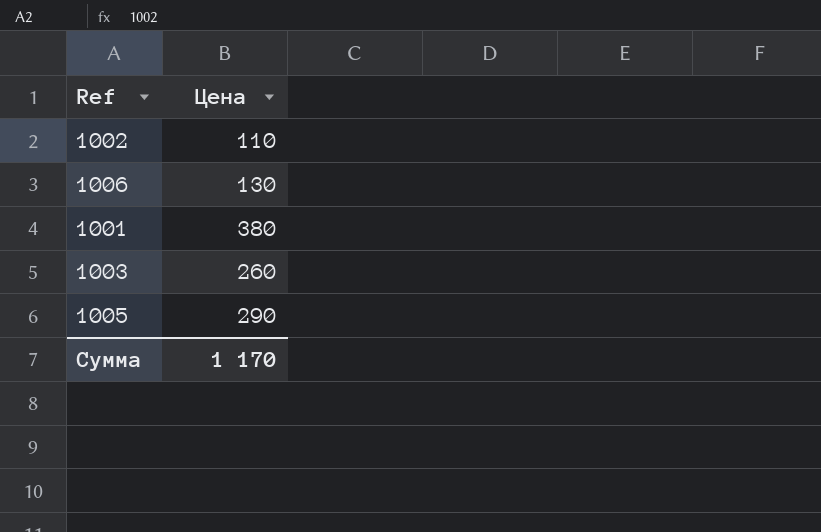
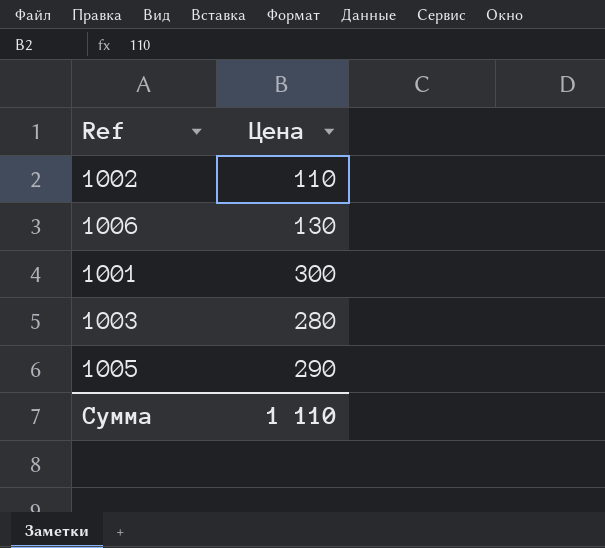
1001 | Цена: 380 -> 300
1003 | Цена: 260 -> 280
Сумма | Цена: 1 170 -> 1 110

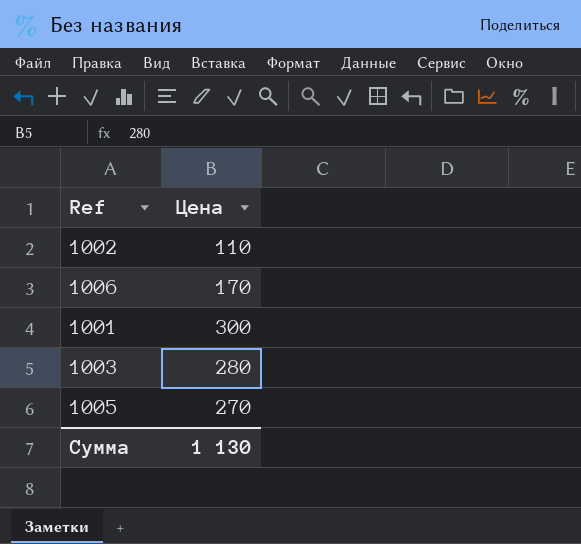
1006 | Цена: 130 -> 170
1005 | Цена: 290 -> 270
Сумма | Цена: 1 110 -> 1 130

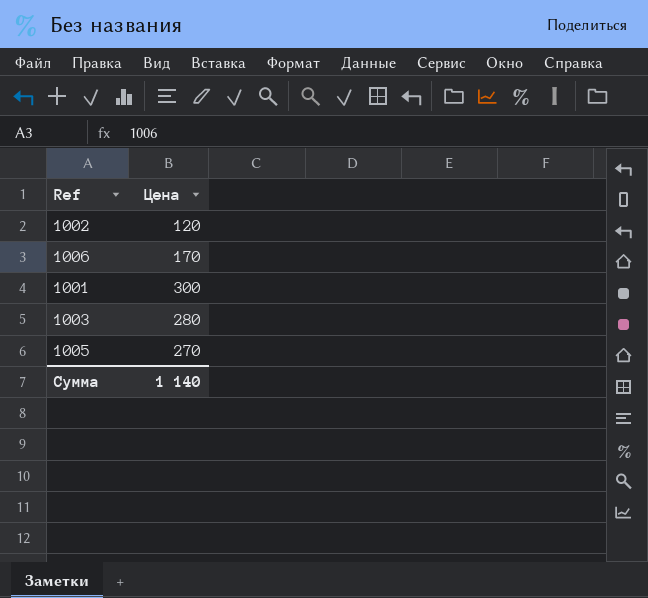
1002 | Цена: 110 -> 120
Сумма | Цена: 1 130 -> 1 140

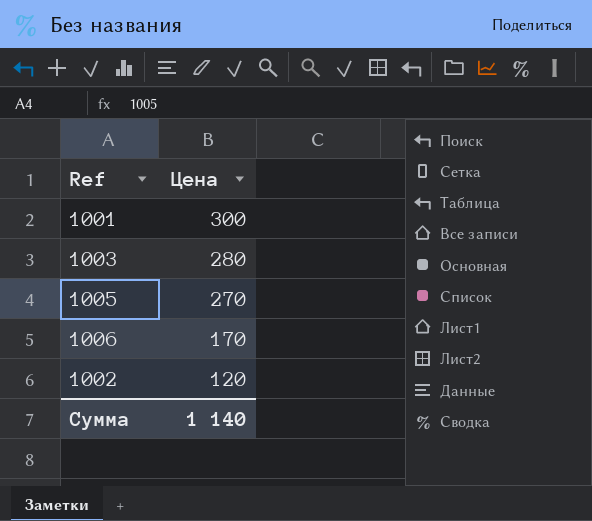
row order: none -> Цена descending

